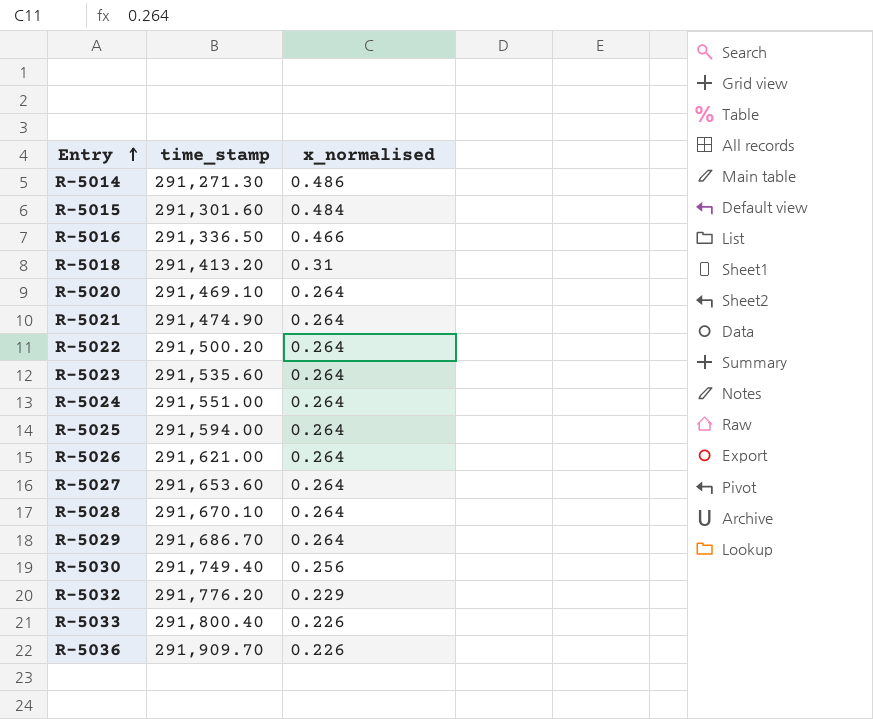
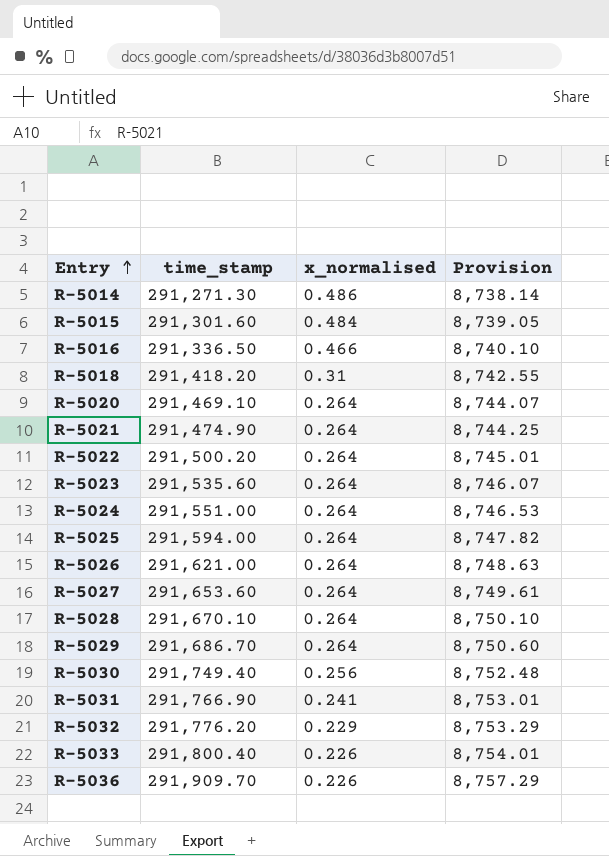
column Provision | formula: none -> [time_stamp] * 0.03
R-5018 | time_stamp: 291,413.20 -> 291,418.20
row R-5031: none -> 291,766.90 | 0.241 | 8,753.01

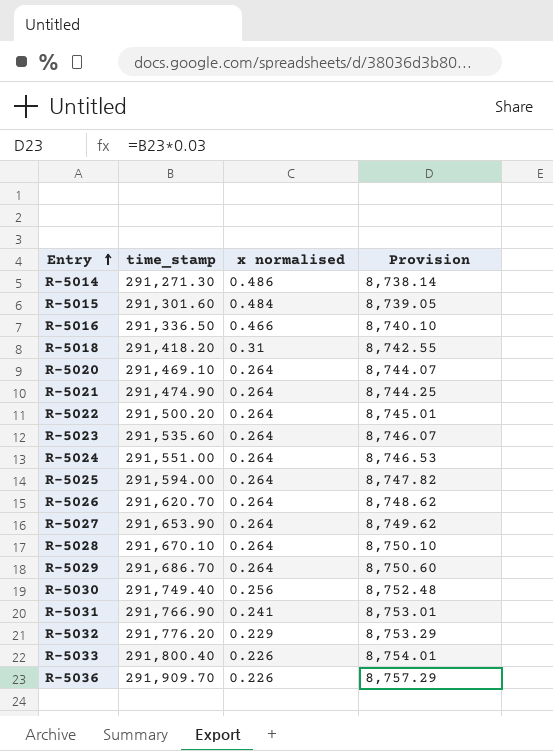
column name: x_normalised -> x normalised
R-5026 | time_stamp: 291,621.00 -> 291,620.70
R-5026 | Provision: 8,748.63 -> 8,748.62
R-5027 | time_stamp: 291,653.60 -> 291,653.90
R-5027 | Provision: 8,749.61 -> 8,749.62

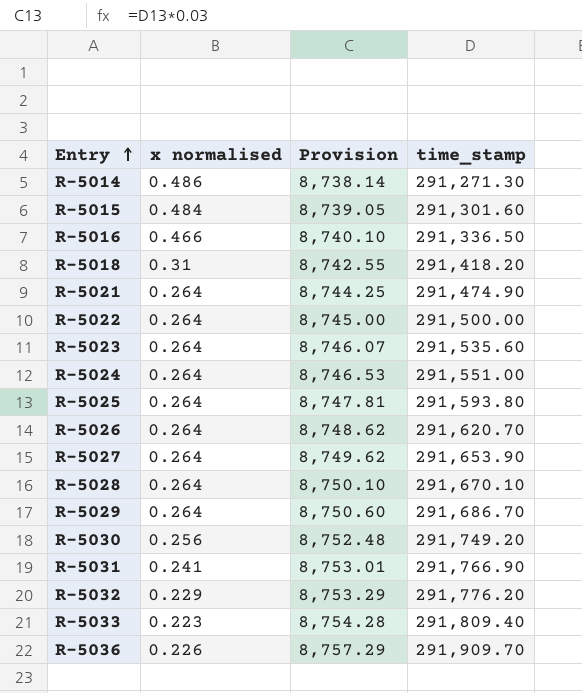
column time_stamp | position: 2 -> 4
row R-5020: 291,469.10 | 0.264 | 8,744.07 -> none
R-5022 | Provision: 8,745.01 -> 8,745.00
R-5022 | time_stamp: 291,500.20 -> 291,500.00
R-5025 | Provision: 8,747.82 -> 8,747.81
R-5025 | time_stamp: 291,594.00 -> 291,593.80
R-5030 | time_stamp: 291,749.40 -> 291,749.20
R-5033 | x normalised: 0.226 -> 0.223
R-5033 | Provision: 8,754.01 -> 8,754.28
R-5033 | time_stamp: 291,800.40 -> 291,809.40

